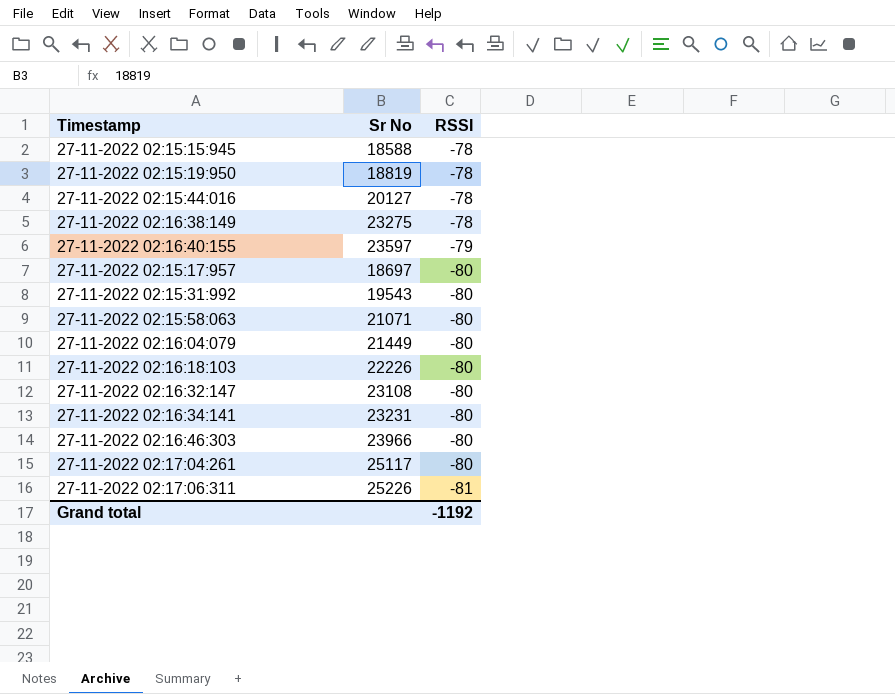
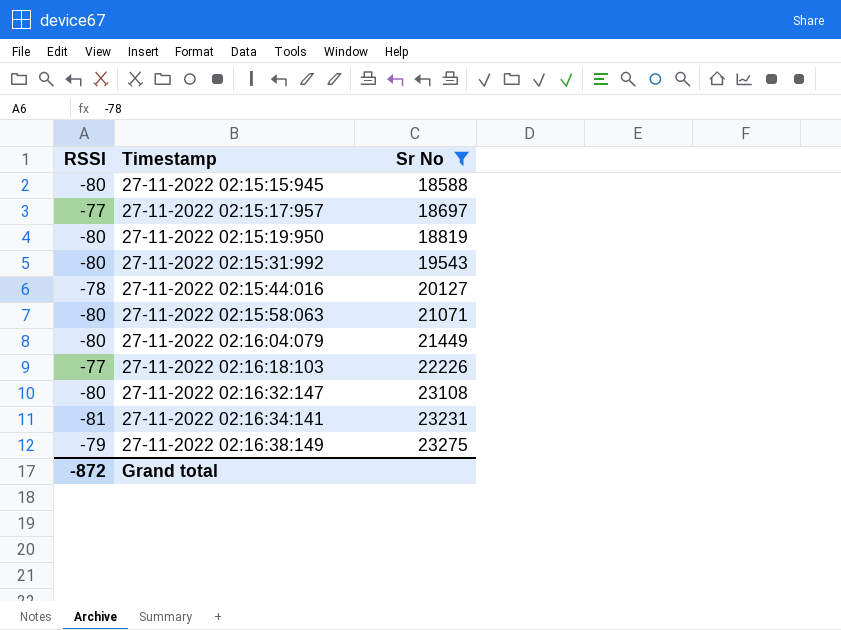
filter: none -> Sr No <= 23275
row order: RSSI descending -> Timestamp ascending
column RSSI | position: 3 -> 1
27-11-2022 02:15:15:945 | RSSI: -78 -> -80
27-11-2022 02:15:17:957 | RSSI: -80 -> -77
27-11-2022 02:15:19:950 | RSSI: -78 -> -80
27-11-2022 02:16:18:103 | RSSI: -80 -> -77
27-11-2022 02:16:34:141 | RSSI: -80 -> -81
27-11-2022 02:16:38:149 | RSSI: -78 -> -79
Grand total | RSSI: -1192 -> -872

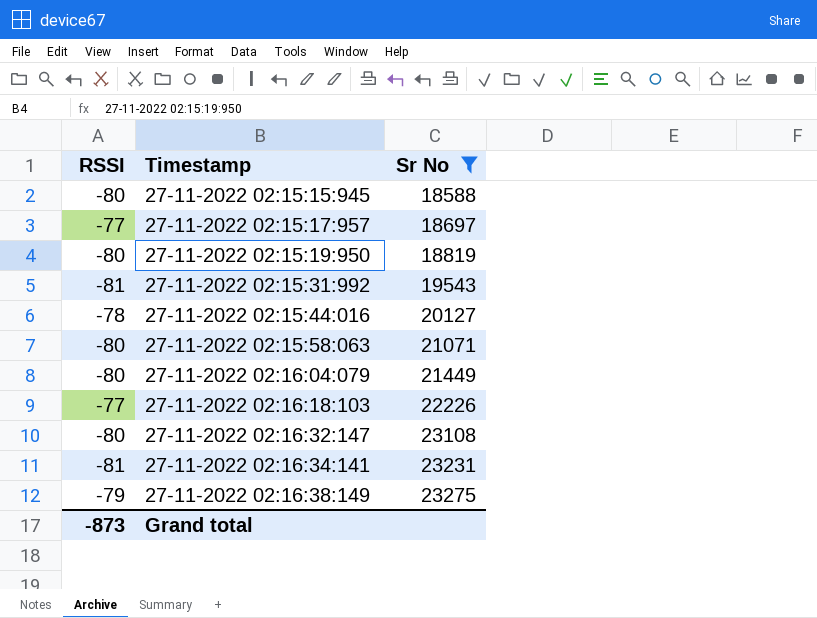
27-11-2022 02:15:31:992 | RSSI: -80 -> -81
Grand total | RSSI: -872 -> -873

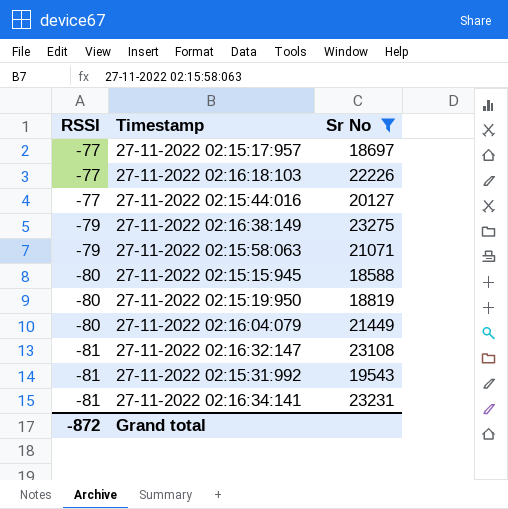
row order: Timestamp ascending -> RSSI descending
27-11-2022 02:15:44:016 | RSSI: -78 -> -77
27-11-2022 02:15:58:063 | RSSI: -80 -> -79
27-11-2022 02:16:32:147 | RSSI: -80 -> -81
Grand total | RSSI: -873 -> -872

